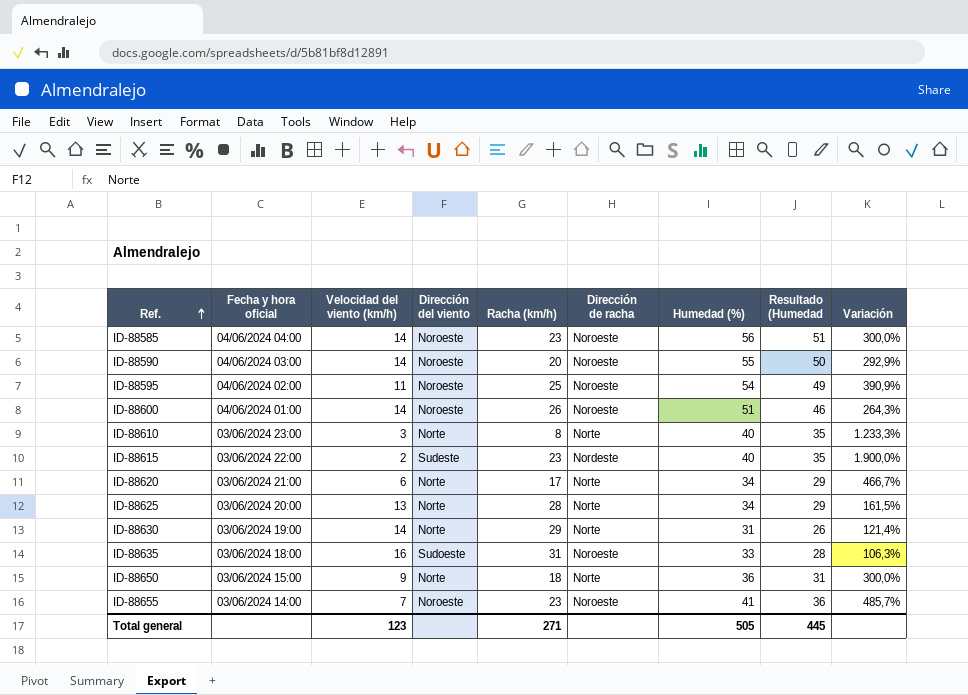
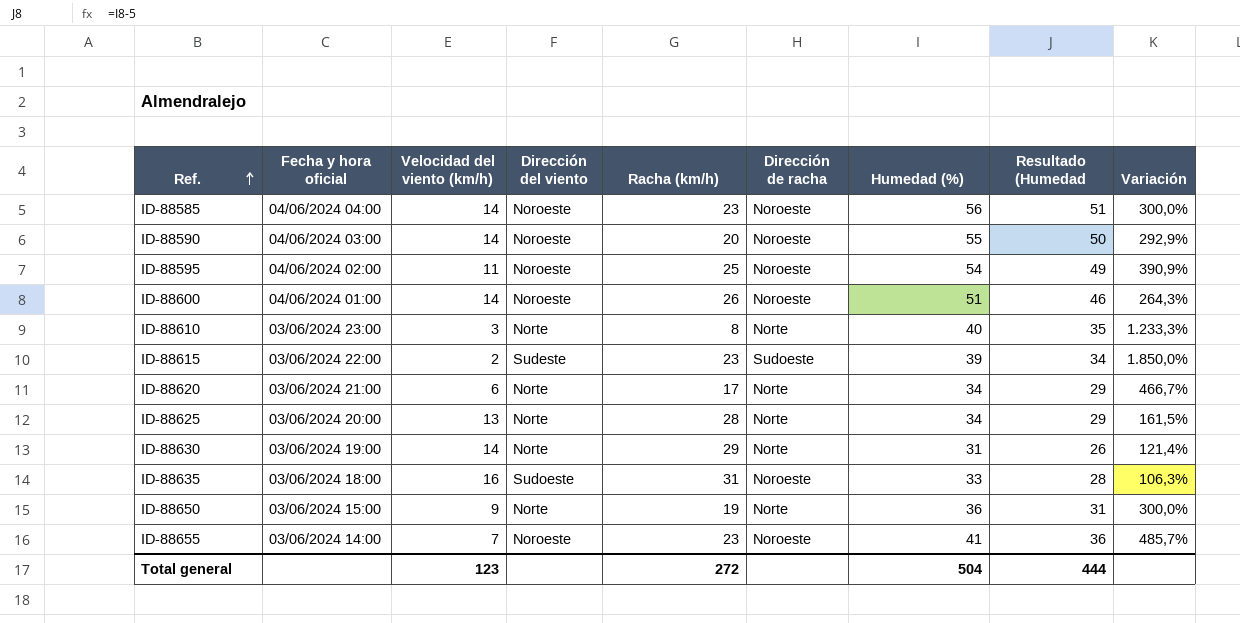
ID-88615 | Dirección de racha: Nordeste -> Sudoeste
ID-88615 | Humedad (%): 40 -> 39
ID-88615 | Resultado (Humedad: 35 -> 34
ID-88615 | Variación: 1.900,0% -> 1.850,0%
ID-88650 | Racha (km/h): 18 -> 19
Total general | Racha (km/h): 271 -> 272
Total general | Humedad (%): 505 -> 504
Total general | Resultado (Humedad: 445 -> 444

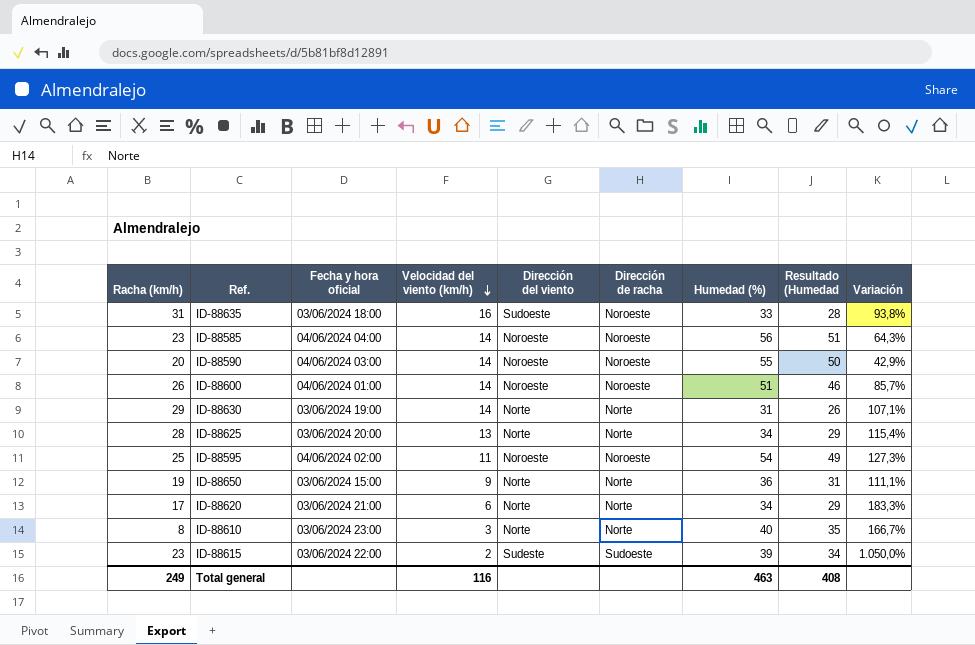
row order: Ref. ascending -> Velocidad del viento (km/h) descending
column Racha (km/h) | position: 5 -> 1
column Variación | formula: ([Humedad (%)] - [Velocidad del viento (km/h)]) / [Velocidad del viento (km/h)] -> ([Racha (km/h)] - [Velocidad del viento (km/h)]) / [Velocidad del viento (km/h)]
row ID-88655: 03/06/2024 14:00 | 7 | Noroeste | 23 | Noroeste | 41 | 36 | 485,7% -> none
Total general | Racha (km/h): 272 -> 249
Total general | Velocidad del viento (km/h): 123 -> 116
Total general | Humedad (%): 504 -> 463
Total general | Resultado (Humedad: 444 -> 408

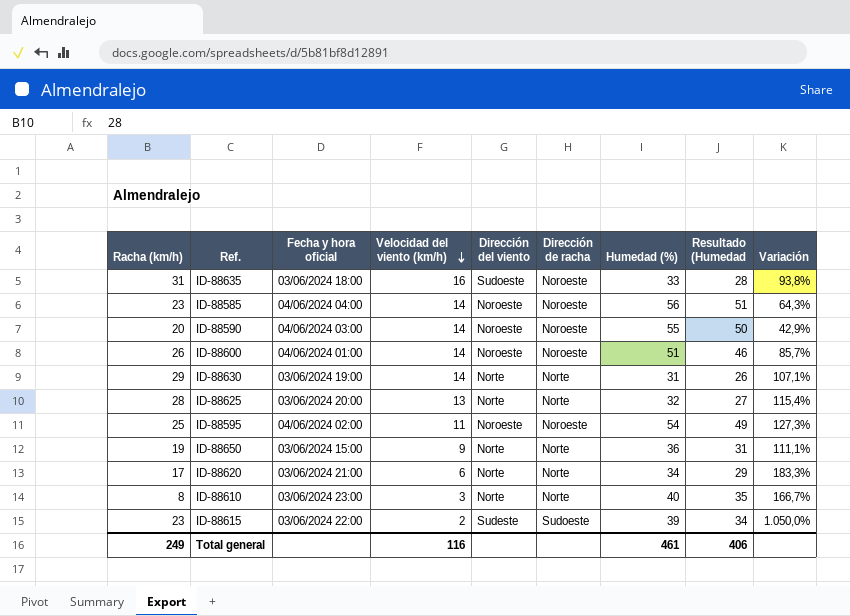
ID-88625 | Humedad (%): 34 -> 32
ID-88625 | Resultado (Humedad: 29 -> 27
Total general | Humedad (%): 463 -> 461
Total general | Resultado (Humedad: 408 -> 406

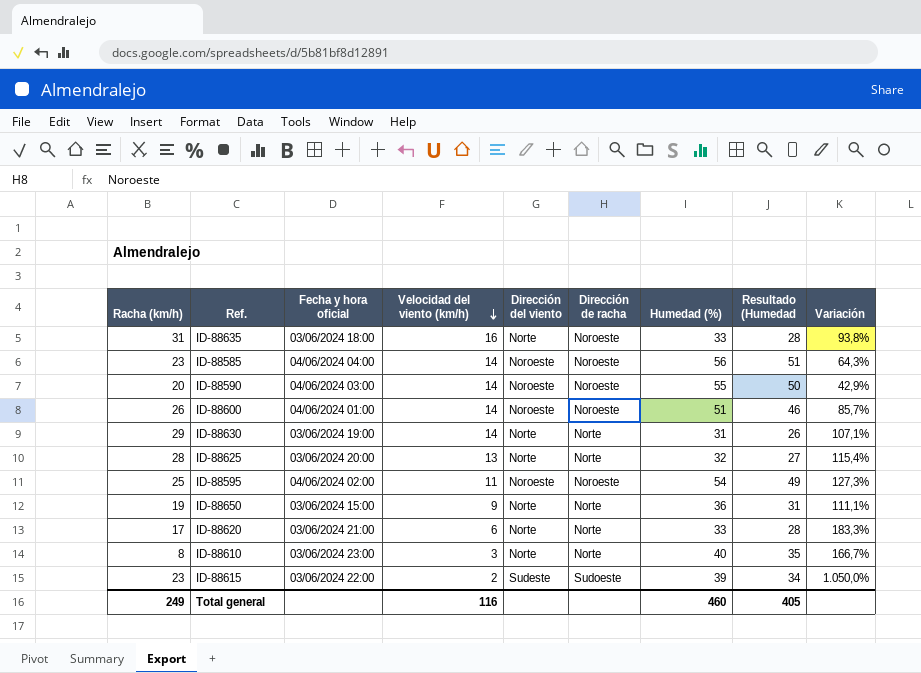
ID-88635 | Dirección del viento: Sudoeste -> Norte
ID-88620 | Humedad (%): 34 -> 33
ID-88620 | Resultado (Humedad: 29 -> 28
Total general | Humedad (%): 461 -> 460
Total general | Resultado (Humedad: 406 -> 405

